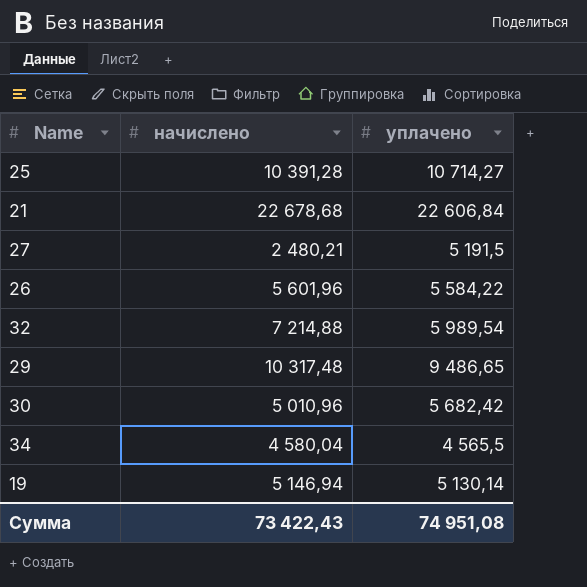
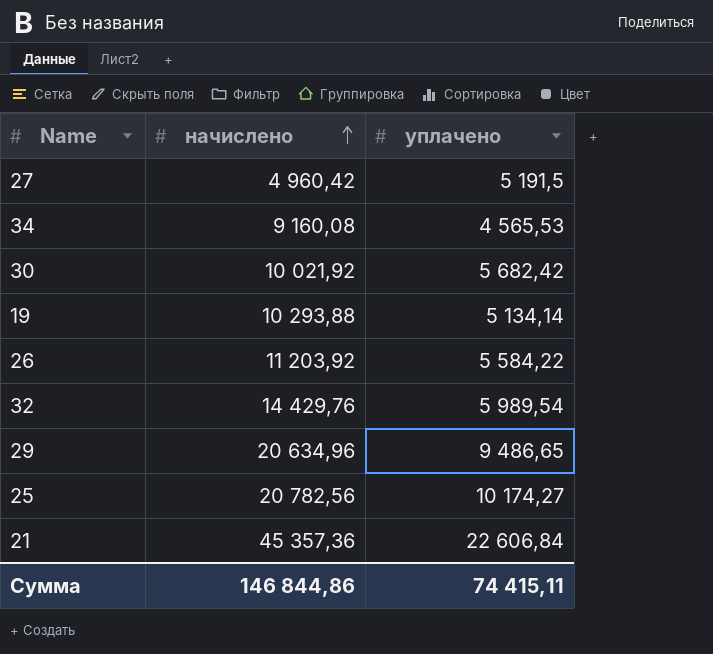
row order: none -> начислено ascending
27 | начислено: 2 480,21 -> 4 960,42
34 | начислено: 4 580,04 -> 9 160,08
34 | уплачено: 4 565,5 -> 4 565,53
30 | начислено: 5 010,96 -> 10 021,92
19 | начислено: 5 146,94 -> 10 293,88
19 | уплачено: 5 130,14 -> 5 134,14
26 | начислено: 5 601,96 -> 11 203,92
32 | начислено: 7 214,88 -> 14 429,76
29 | начислено: 10 317,48 -> 20 634,96
25 | начислено: 10 391,28 -> 20 782,56
25 | уплачено: 10 714,27 -> 10 174,27
21 | начислено: 22 678,68 -> 45 357,36
Сумма | начислено: 73 422,43 -> 146 844,86
Сумма | уплачено: 74 951,08 -> 74 415,11

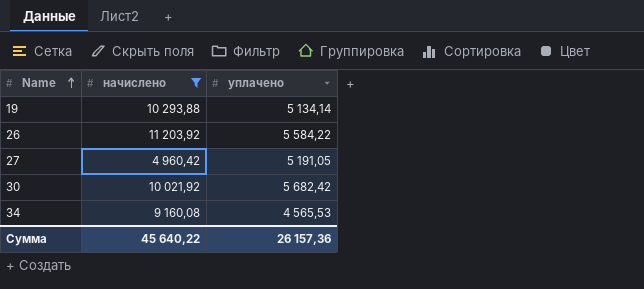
filter: none -> начислено <= 11 203,92
row order: начислено ascending -> Name ascending
27 | уплачено: 5 191,5 -> 5 191,05
Сумма | начислено: 146 844,86 -> 45 640,22
Сумма | уплачено: 74 415,11 -> 26 157,36

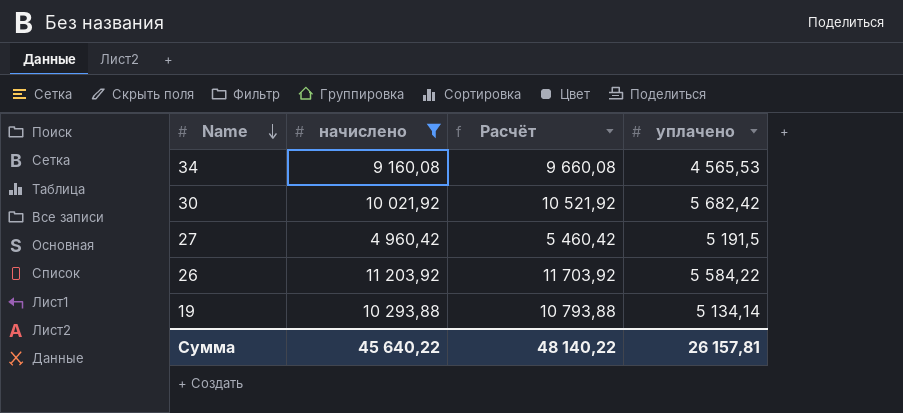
row order: Name ascending -> Name descending
column Расчёт | formula: none -> [начислено] + 500
27 | уплачено: 5 191,05 -> 5 191,5
Сумма | уплачено: 26 157,36 -> 26 157,81

